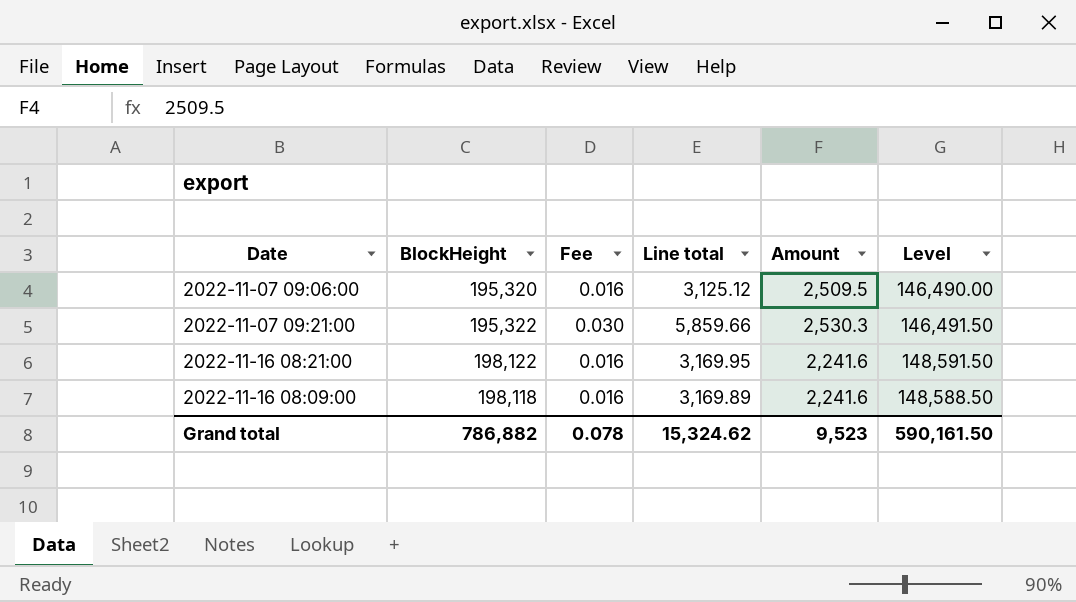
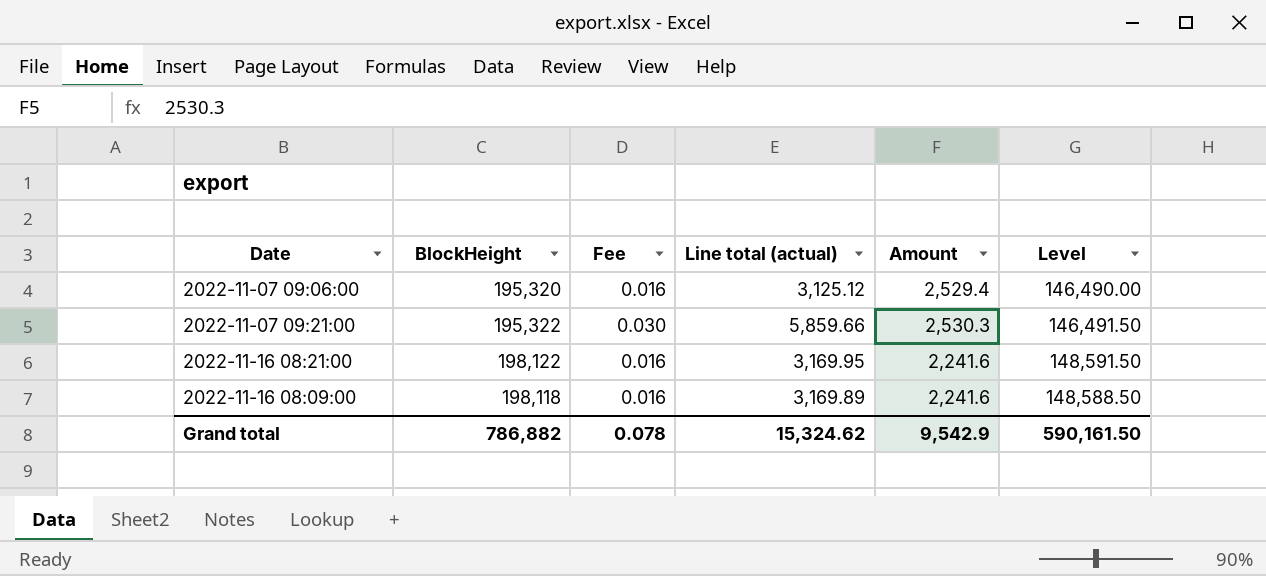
column name: Line total -> Line total (actual)
2022-11-07 09:06:00 | Amount: 2,509.5 -> 2,529.4
Grand total | Amount: 9,523 -> 9,542.9

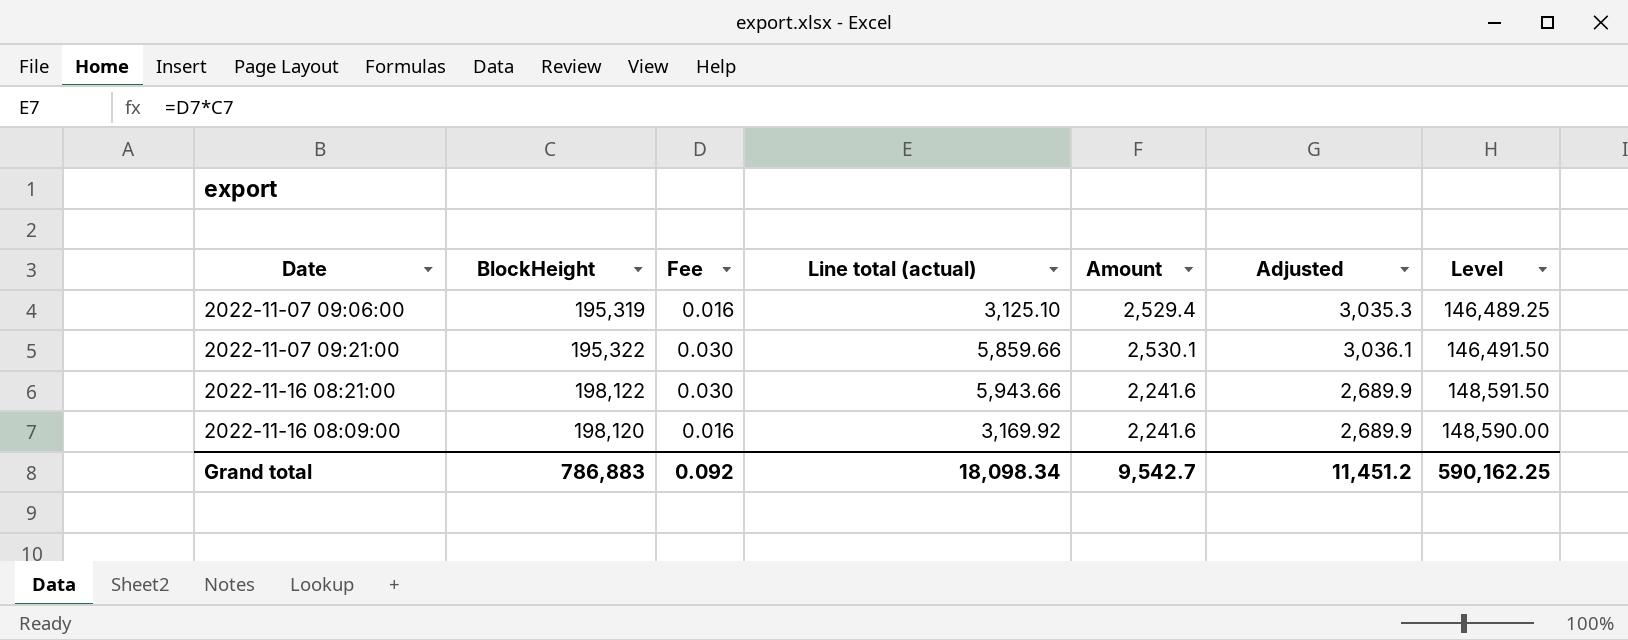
column Adjusted | formula: none -> [Amount] * 1.2
2022-11-07 09:06:00 | BlockHeight: 195,320 -> 195,319
2022-11-07 09:06:00 | Line total (actual): 3,125.12 -> 3,125.10
2022-11-07 09:06:00 | Level: 146,490.00 -> 146,489.25
2022-11-07 09:21:00 | Amount: 2,530.3 -> 2,530.1
2022-11-16 08:21:00 | Fee: 0.016 -> 0.030
2022-11-16 08:21:00 | Line total (actual): 3,169.95 -> 5,943.66
2022-11-16 08:09:00 | BlockHeight: 198,118 -> 198,120
2022-11-16 08:09:00 | Line total (actual): 3,169.89 -> 3,169.92
2022-11-16 08:09:00 | Level: 148,588.50 -> 148,590.00
Grand total | BlockHeight: 786,882 -> 786,883
Grand total | Fee: 0.078 -> 0.092
Grand total | Line total (actual): 15,324.62 -> 18,098.34
Grand total | Amount: 9,542.9 -> 9,542.7
Grand total | Level: 590,161.50 -> 590,162.25

